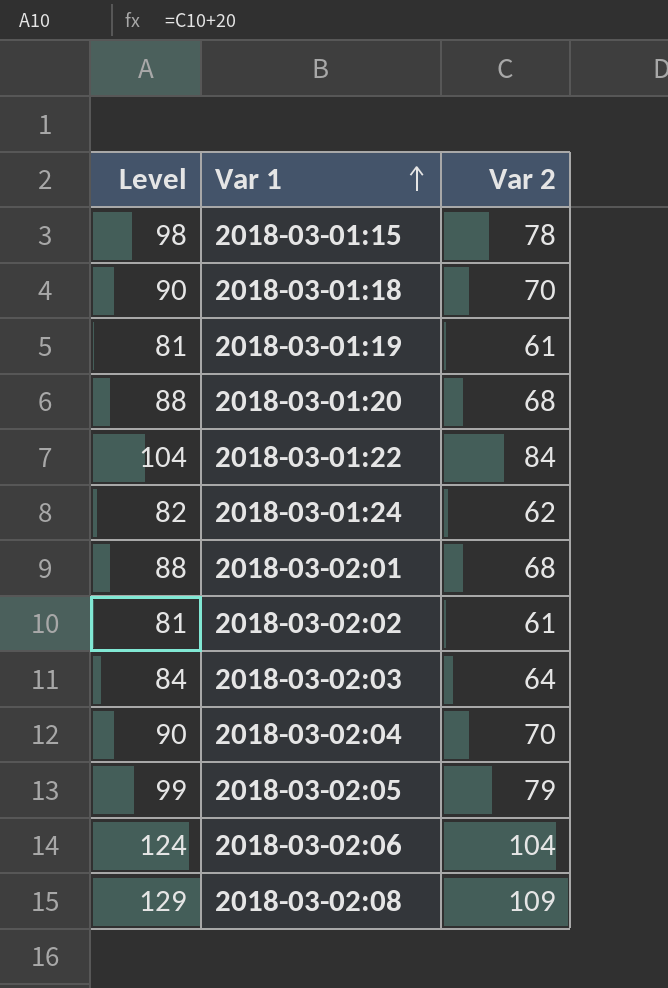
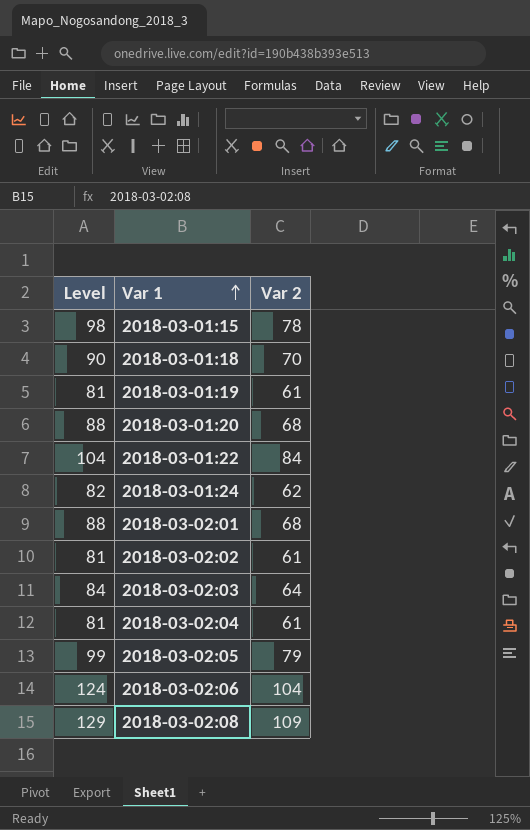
2018-03-02:04 | Level: 90 -> 81
2018-03-02:04 | Var 2: 70 -> 61

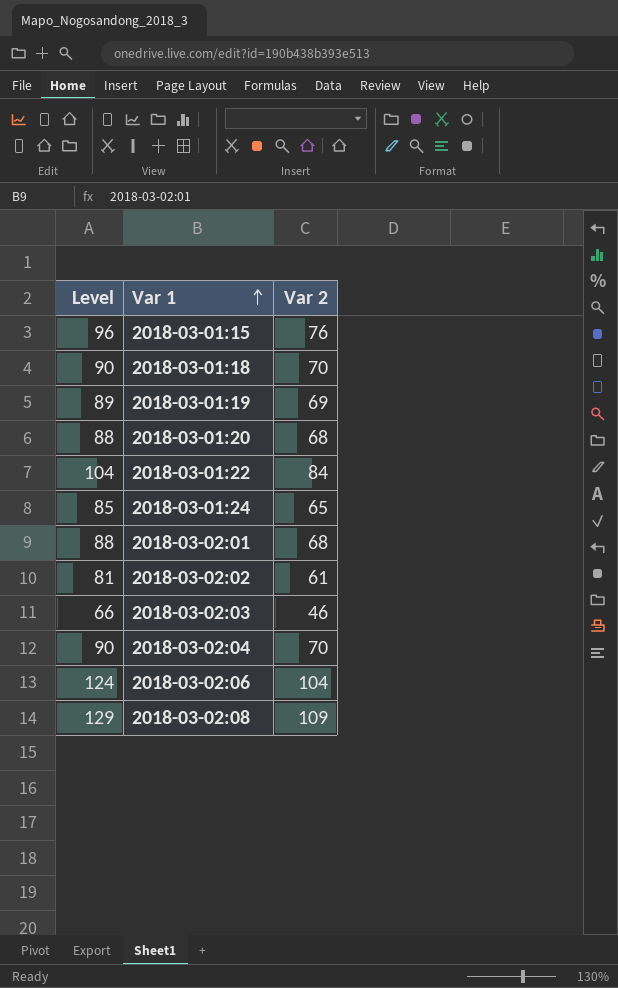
row 2018-03-02:05: 99 | 79 -> none
2018-03-01:15 | Level: 98 -> 96
2018-03-01:15 | Var 2: 78 -> 76
2018-03-01:19 | Level: 81 -> 89
2018-03-01:19 | Var 2: 61 -> 69
2018-03-01:24 | Level: 82 -> 85
2018-03-01:24 | Var 2: 62 -> 65
2018-03-02:03 | Level: 84 -> 66
2018-03-02:03 | Var 2: 64 -> 46
2018-03-02:04 | Level: 81 -> 90
2018-03-02:04 | Var 2: 61 -> 70

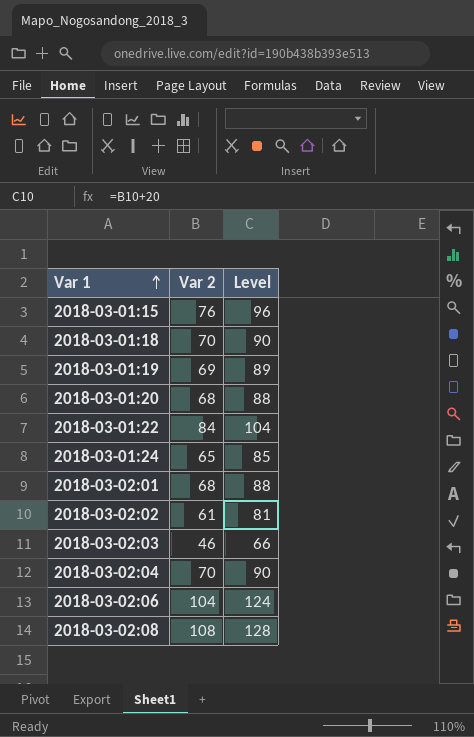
column Level | position: 1 -> 3
2018-03-02:08 | Var 2: 109 -> 108
2018-03-02:08 | Level: 129 -> 128

